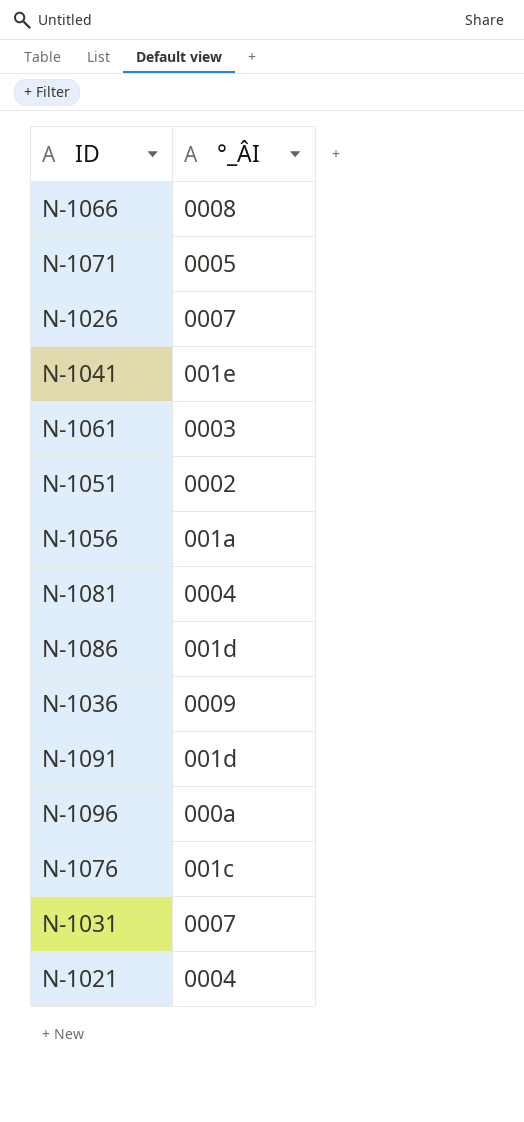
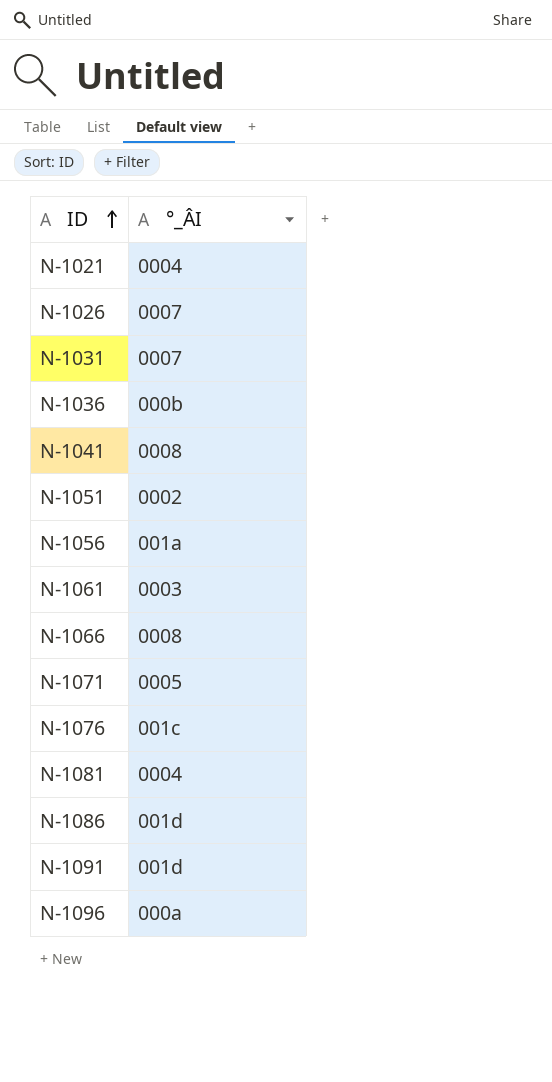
row order: none -> ID ascending
N-1036 | °_ÂI: 0009 -> 000b
N-1041 | °_ÂI: 001e -> 0008

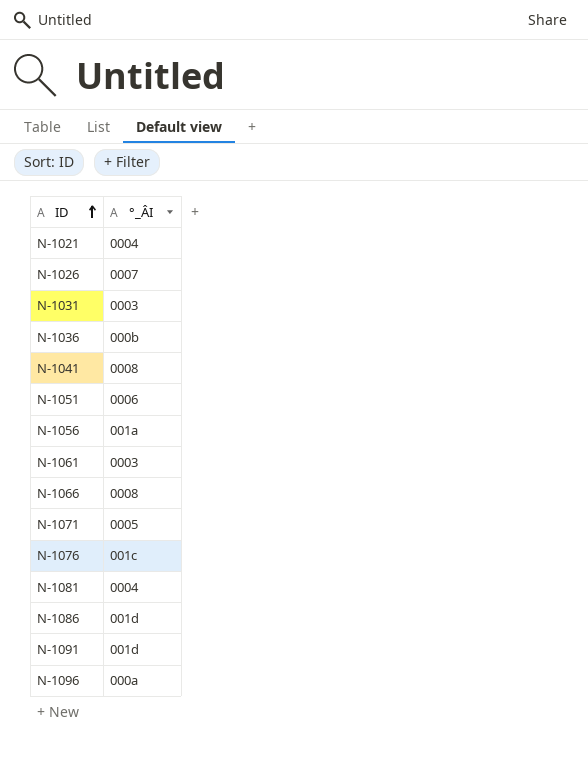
N-1031 | °_ÂI: 0007 -> 0003
N-1051 | °_ÂI: 0002 -> 0006

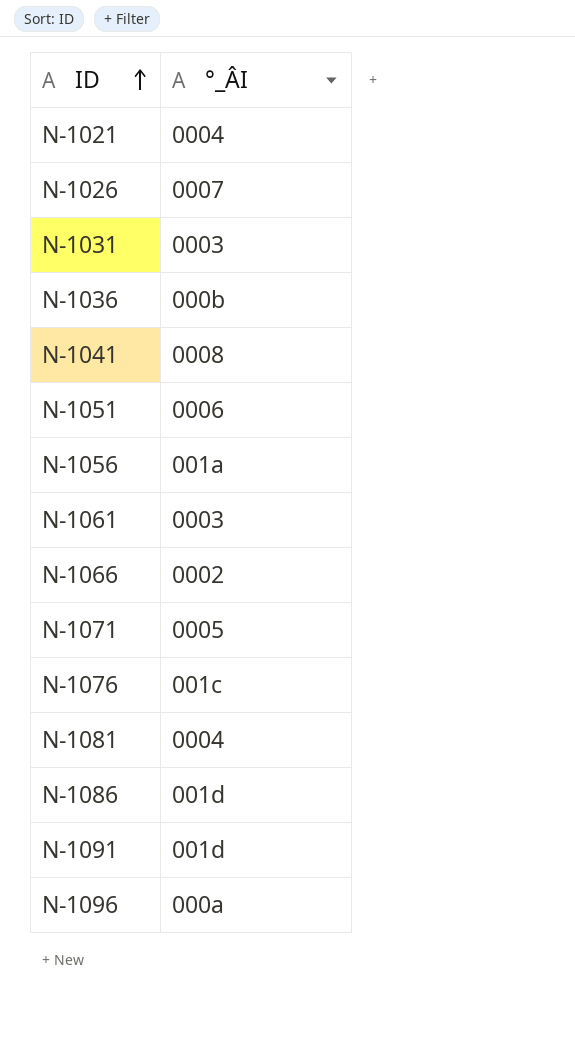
N-1066 | °_ÂI: 0008 -> 0002

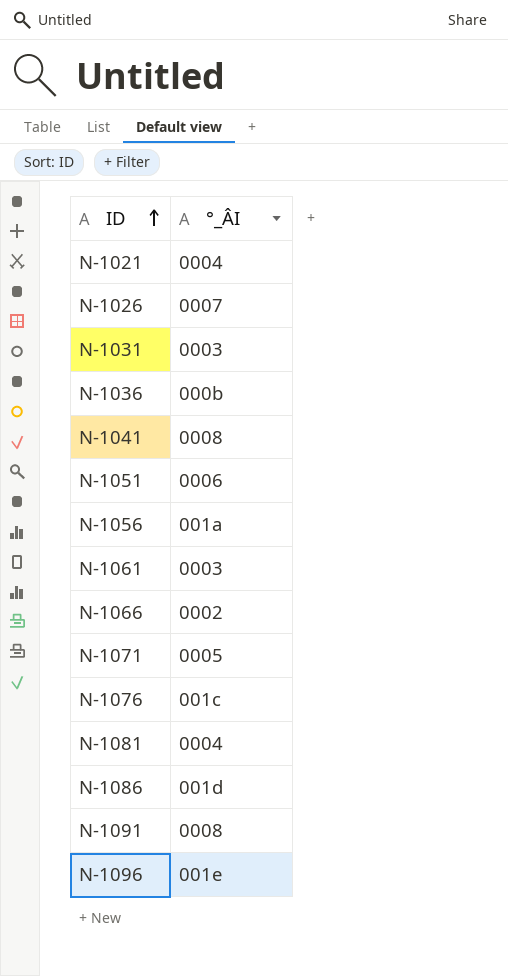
N-1091 | °_ÂI: 001d -> 0008
N-1096 | °_ÂI: 000a -> 001e

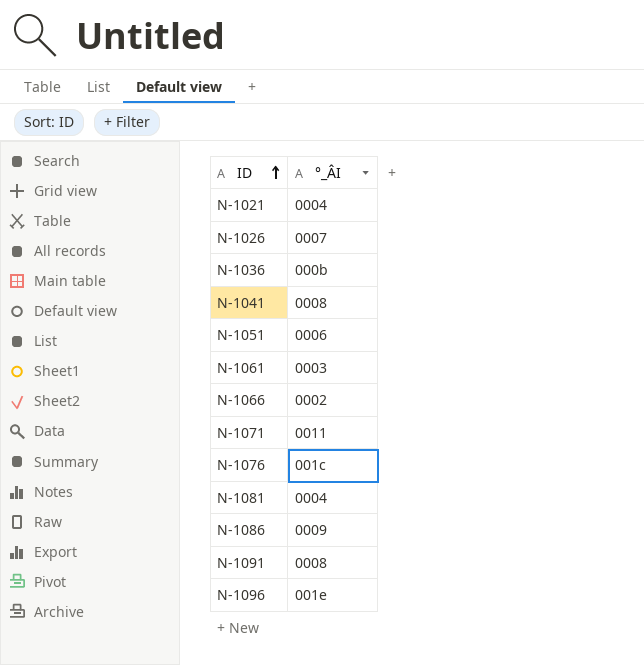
row N-1031: 0003 -> none
row N-1056: 001a -> none
N-1071 | °_ÂI: 0005 -> 0011
N-1086 | °_ÂI: 001d -> 0009

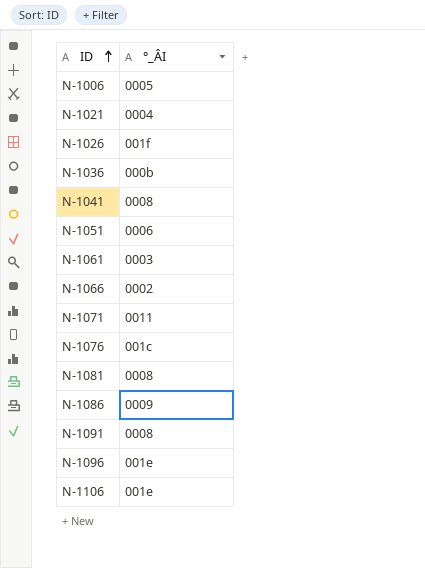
row N-1006: none -> 0005
N-1026 | °_ÂI: 0007 -> 001f
N-1081 | °_ÂI: 0004 -> 0008
row N-1106: none -> 001e

